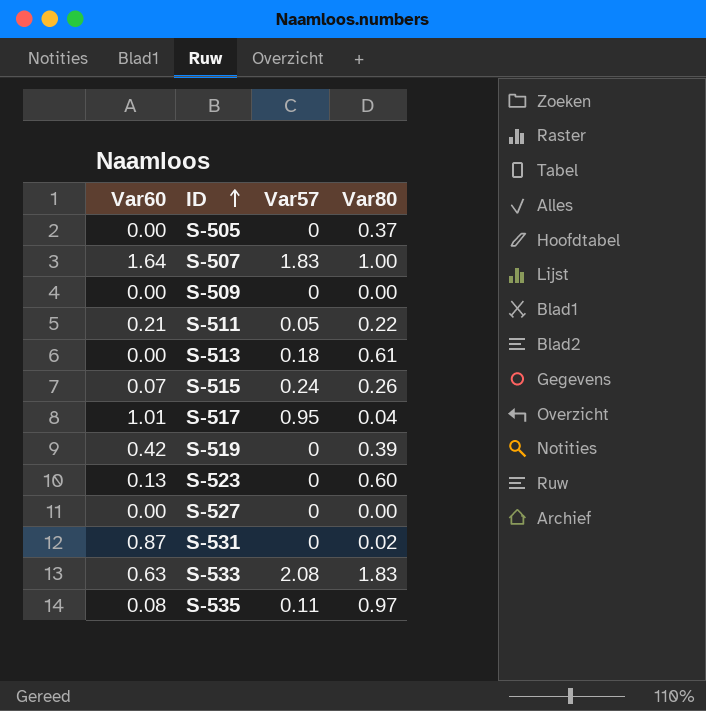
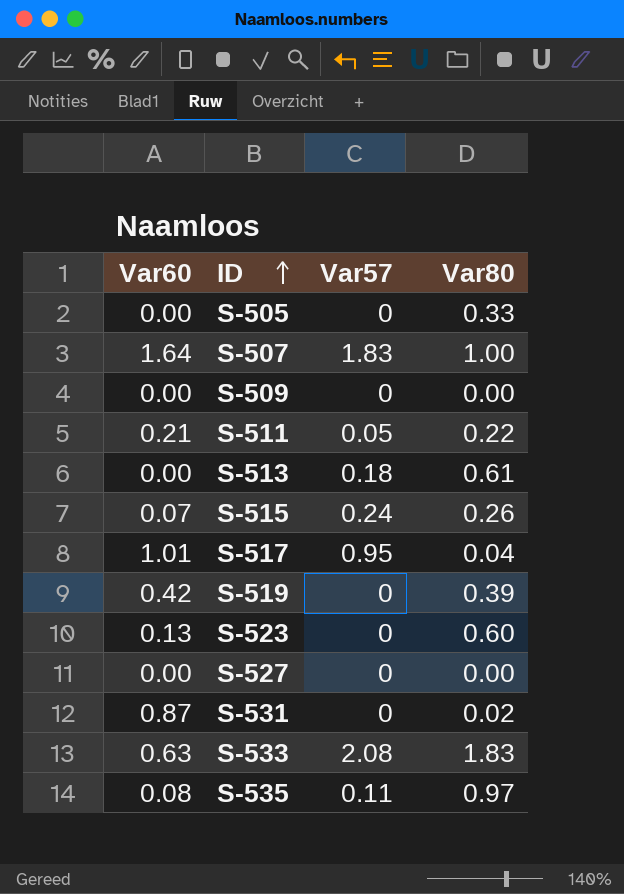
S-505 | Var80: 0.37 -> 0.33

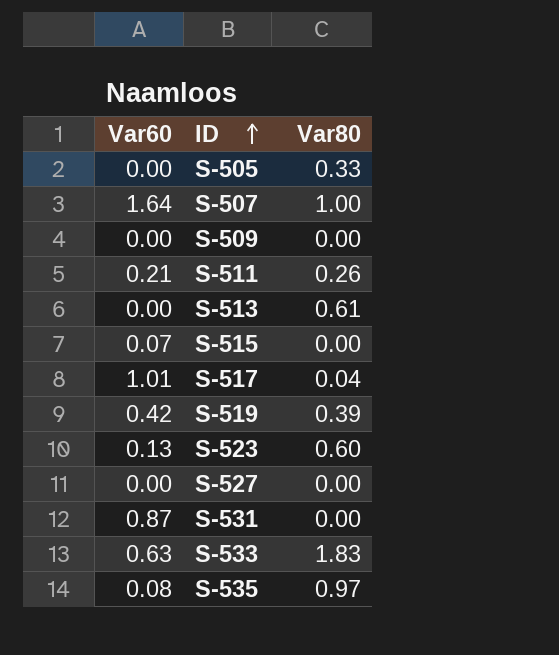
column Var57 | position: 3 -> none
S-511 | Var80: 0.22 -> 0.26
S-515 | Var80: 0.26 -> 0.00
S-531 | Var80: 0.02 -> 0.00

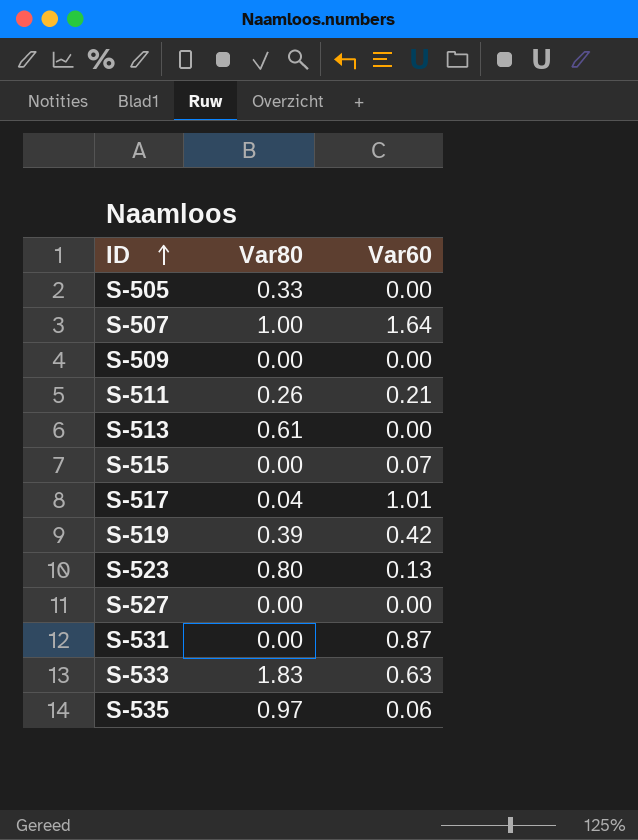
column Var60 | position: 1 -> 3
S-523 | Var80: 0.60 -> 0.80
S-535 | Var60: 0.08 -> 0.06

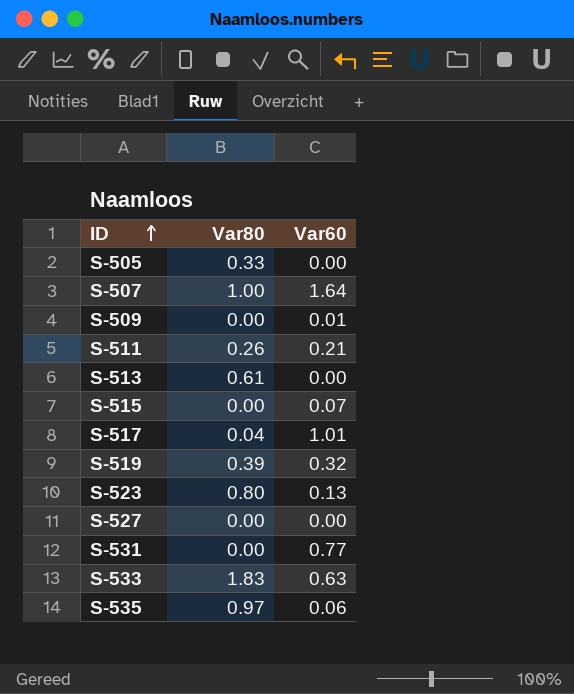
S-509 | Var60: 0.00 -> 0.01
S-519 | Var60: 0.42 -> 0.32
S-531 | Var60: 0.87 -> 0.77

